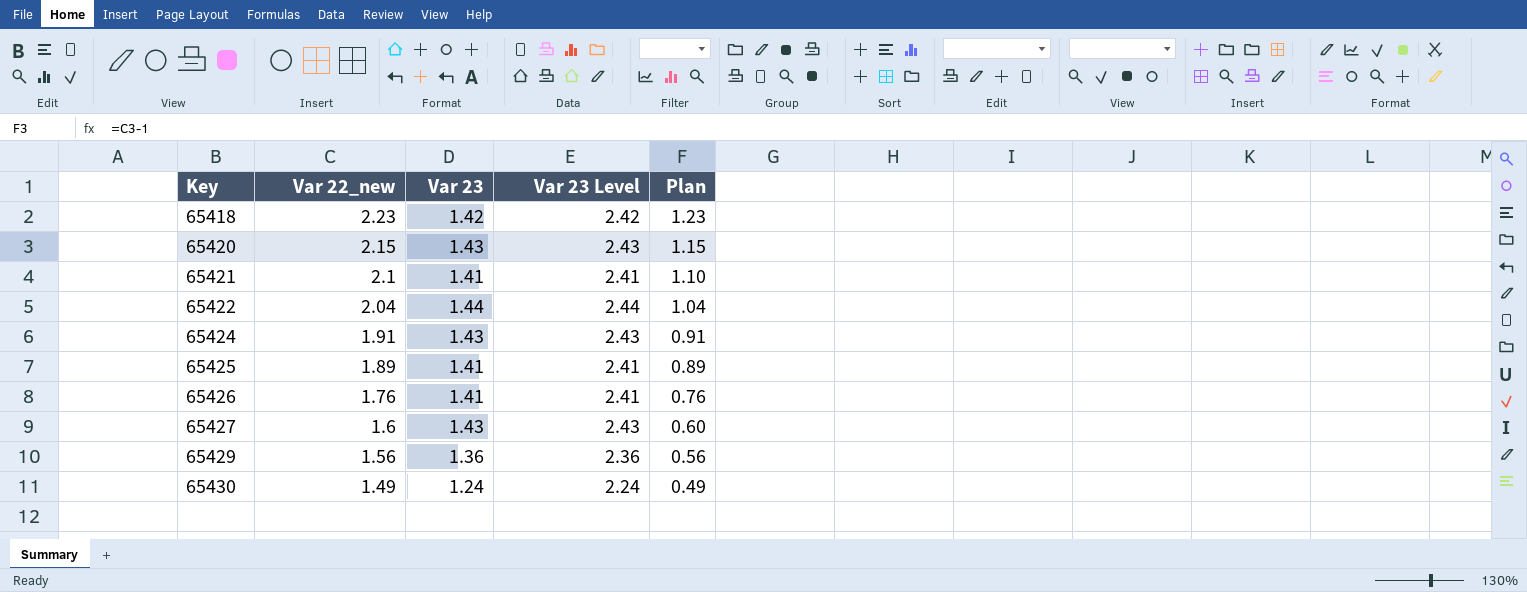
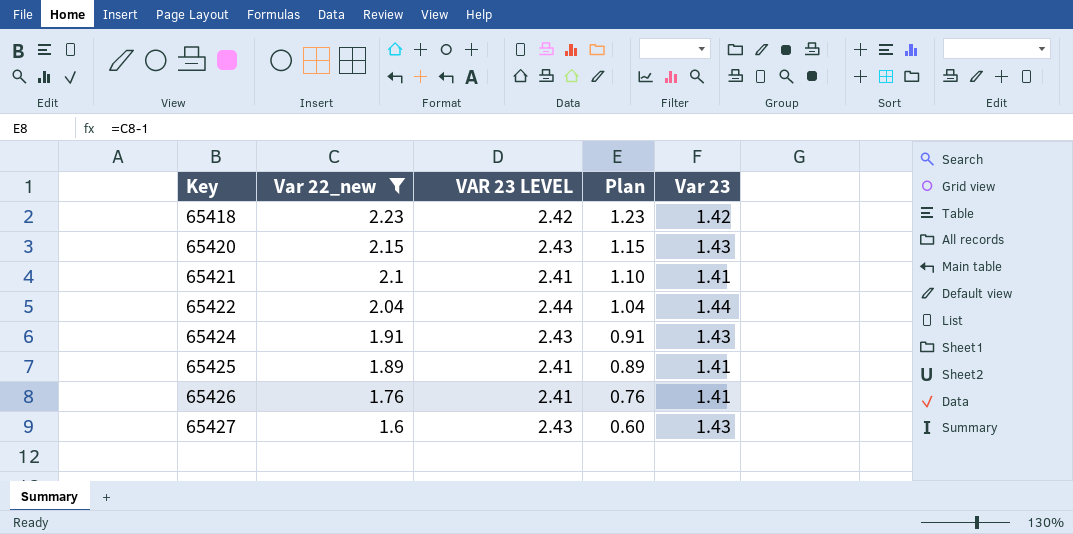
filter: none -> Var 22_new >= 1.6
column name: Var 23 Level -> VAR 23 LEVEL
column Var 23 | position: 3 -> 5

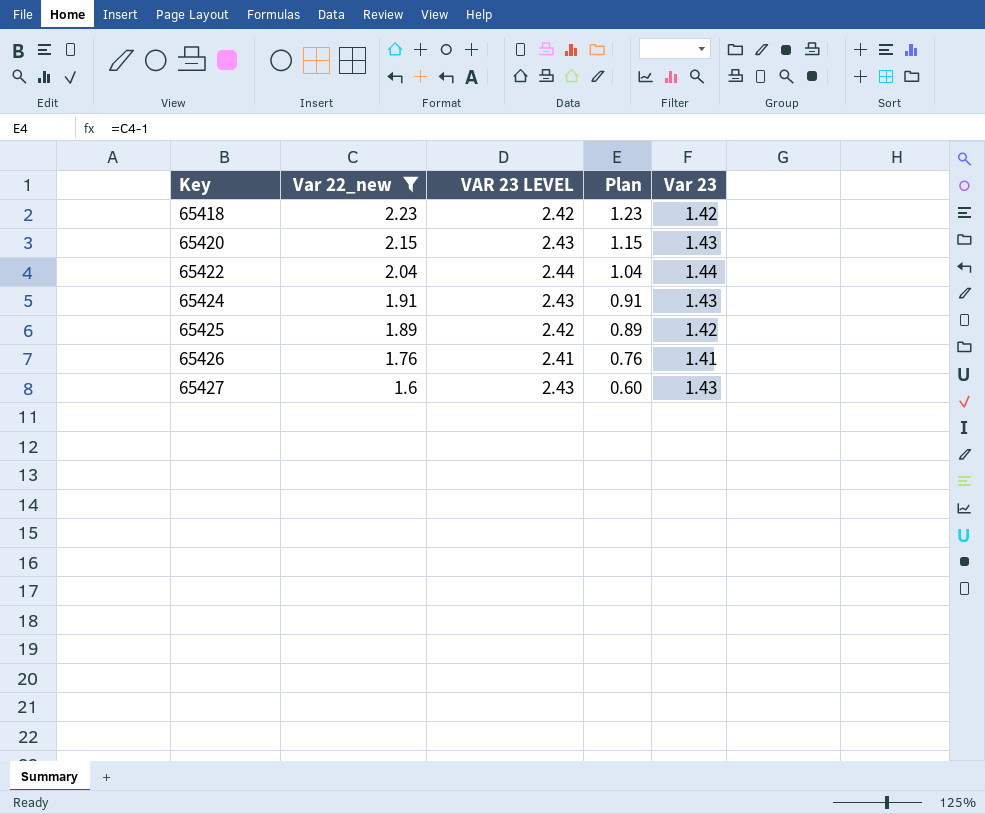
row 65421: 2.1 | 2.41 | 1.10 | 1.41 -> none
65425 | VAR 23 LEVEL: 2.41 -> 2.42
65425 | Var 23: 1.41 -> 1.42

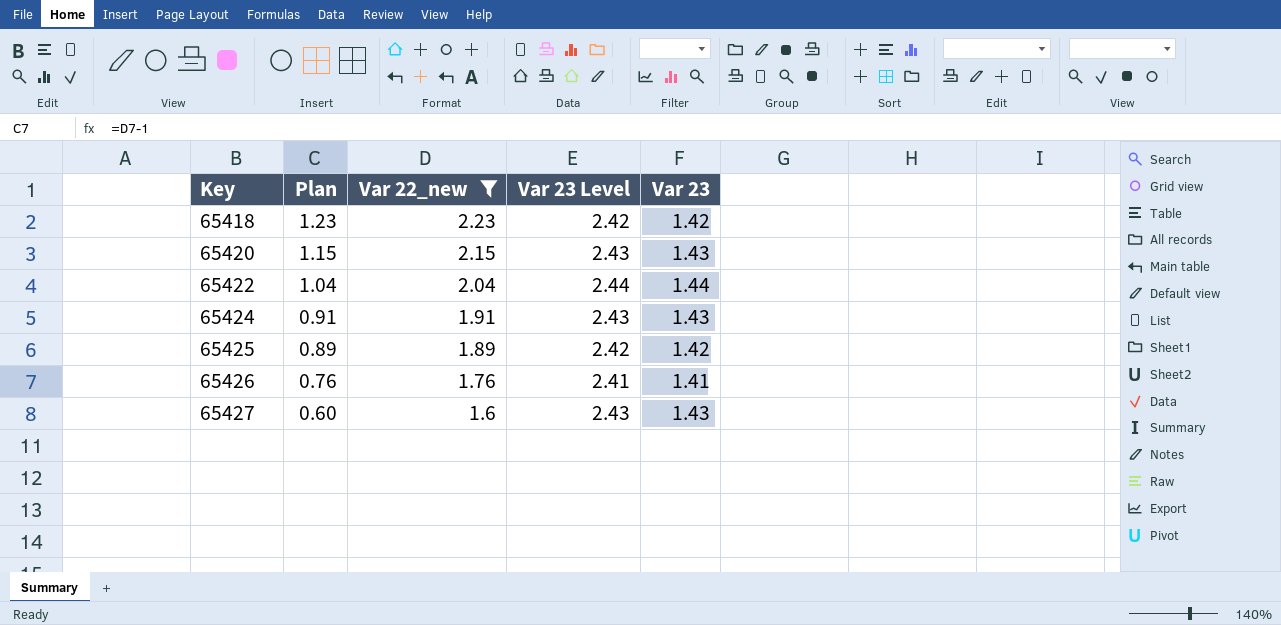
column Plan | position: 4 -> 2
column name: VAR 23 LEVEL -> Var 23 Level

